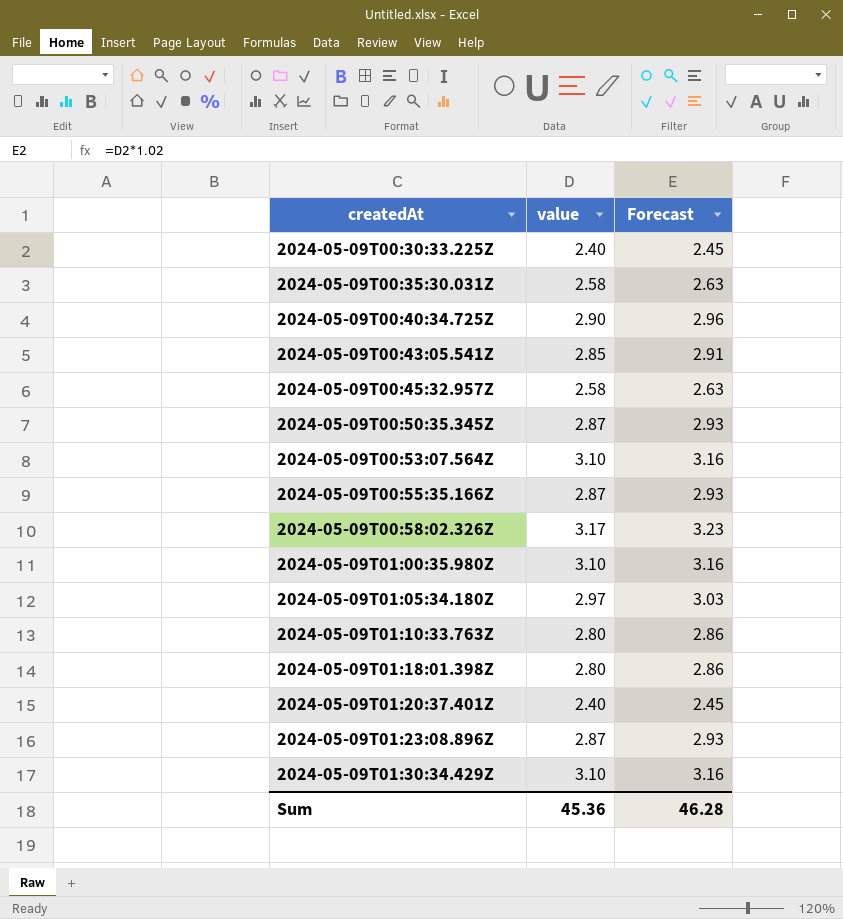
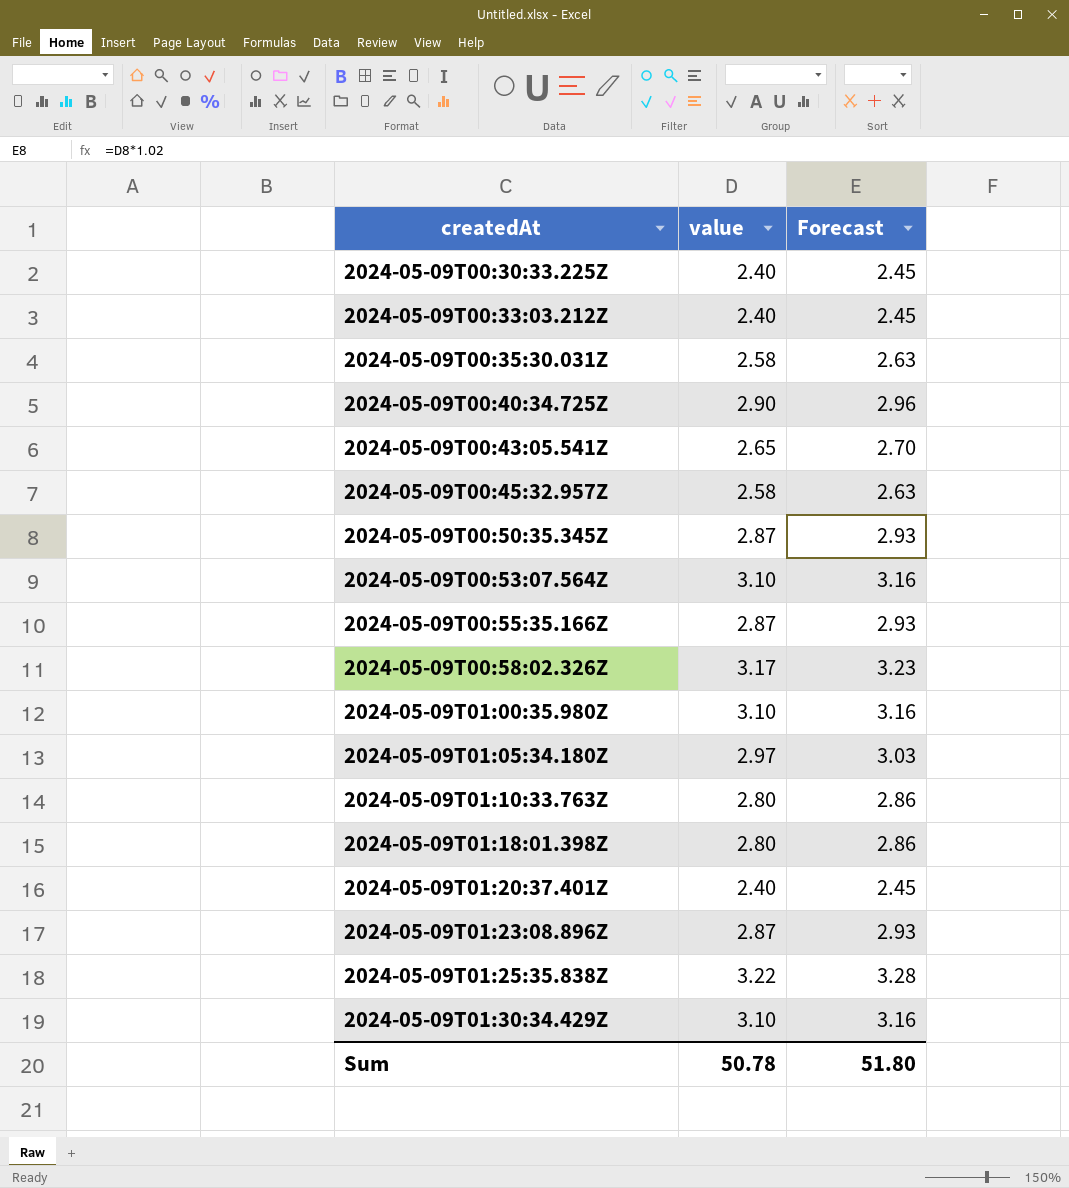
row 2024-05-09T00:33:03.212Z: none -> 2.40 | 2.45
2024-05-09T00:43:05.541Z | value: 2.85 -> 2.65
2024-05-09T00:43:05.541Z | Forecast: 2.91 -> 2.70
row 2024-05-09T01:25:35.838Z: none -> 3.22 | 3.28
Sum | value: 45.36 -> 50.78
Sum | Forecast: 46.28 -> 51.80

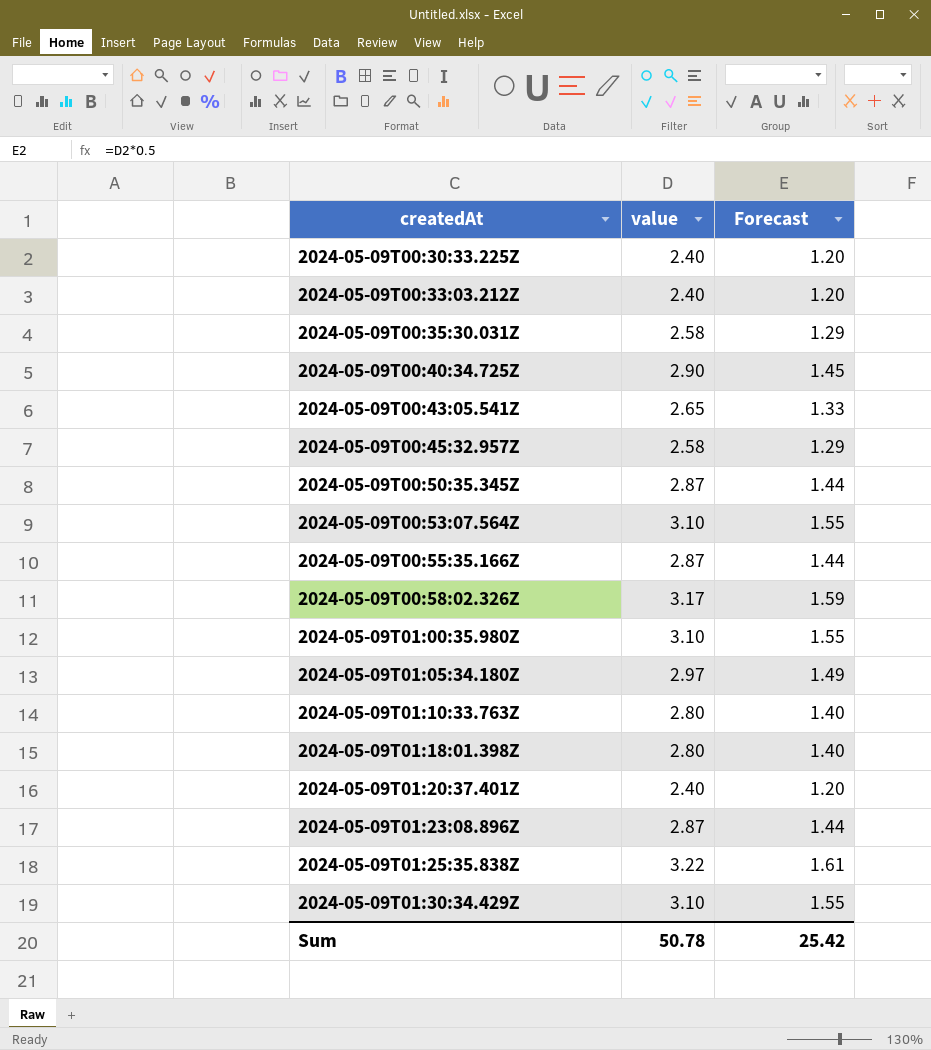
column Forecast | formula: [value] * 1.02 -> [value] * 0.5
Sum | Forecast: 51.80 -> 25.42

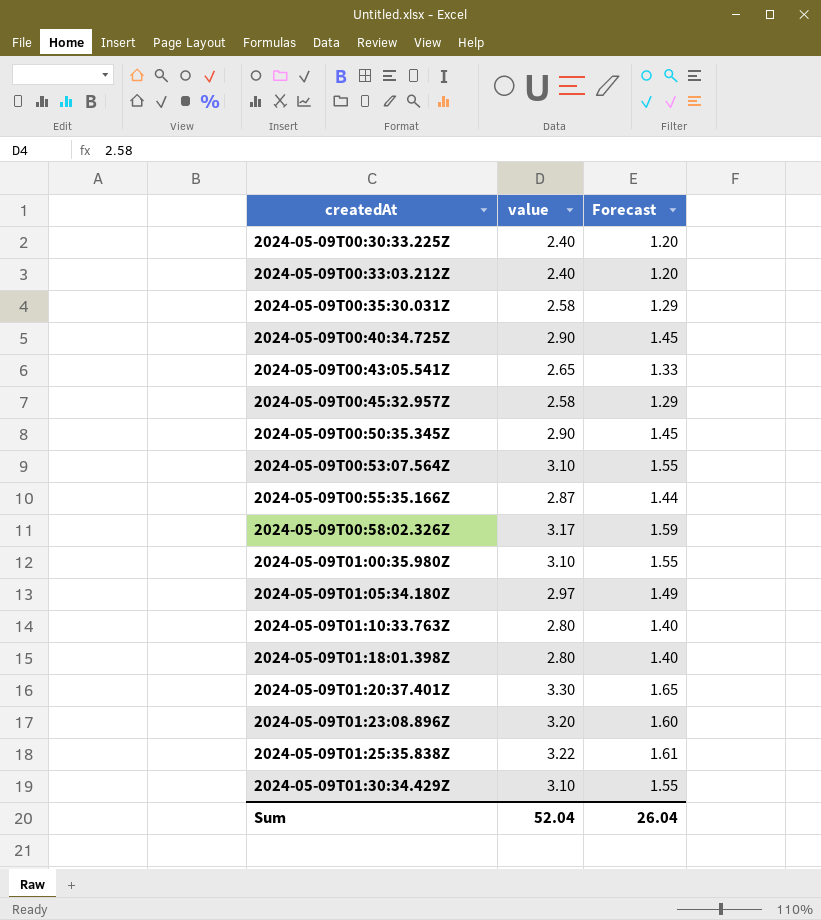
2024-05-09T00:50:35.345Z | value: 2.87 -> 2.90
2024-05-09T00:50:35.345Z | Forecast: 1.44 -> 1.45
2024-05-09T01:20:37.401Z | value: 2.40 -> 3.30
2024-05-09T01:20:37.401Z | Forecast: 1.20 -> 1.65
2024-05-09T01:23:08.896Z | value: 2.87 -> 3.20
2024-05-09T01:23:08.896Z | Forecast: 1.44 -> 1.60
Sum | value: 50.78 -> 52.04
Sum | Forecast: 25.42 -> 26.04

